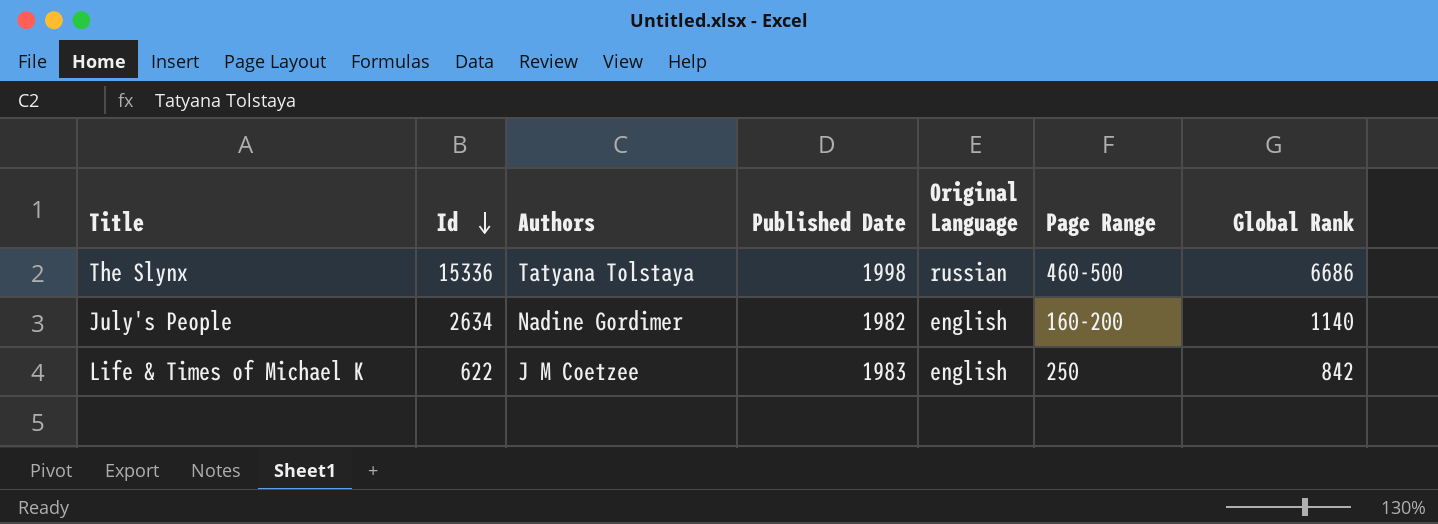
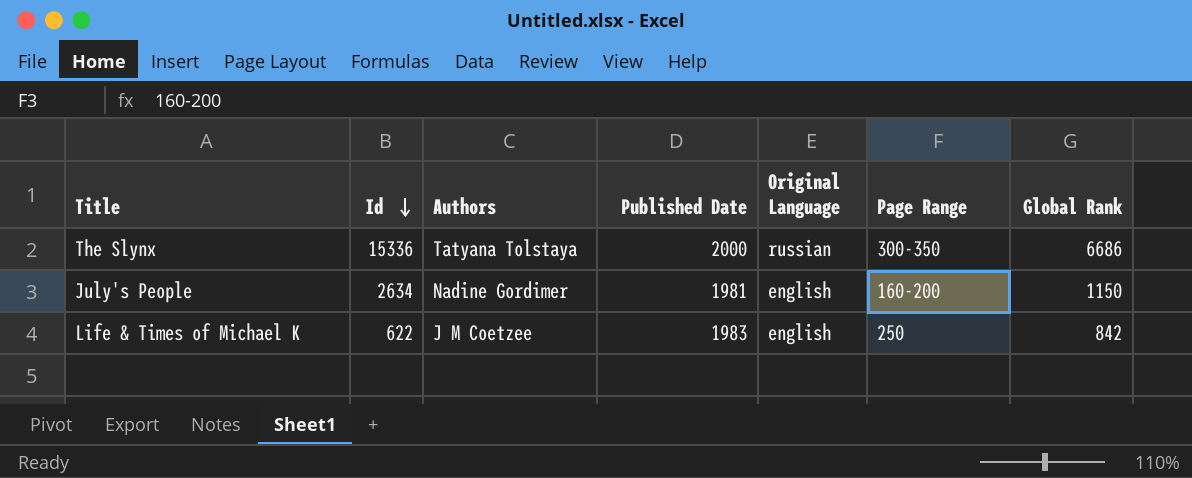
The Slynx | Published Date: 1998 -> 2000
The Slynx | Page Range: 460-500 -> 300-350
July's People | Published Date: 1982 -> 1981
July's People | Global Rank: 1140 -> 1150

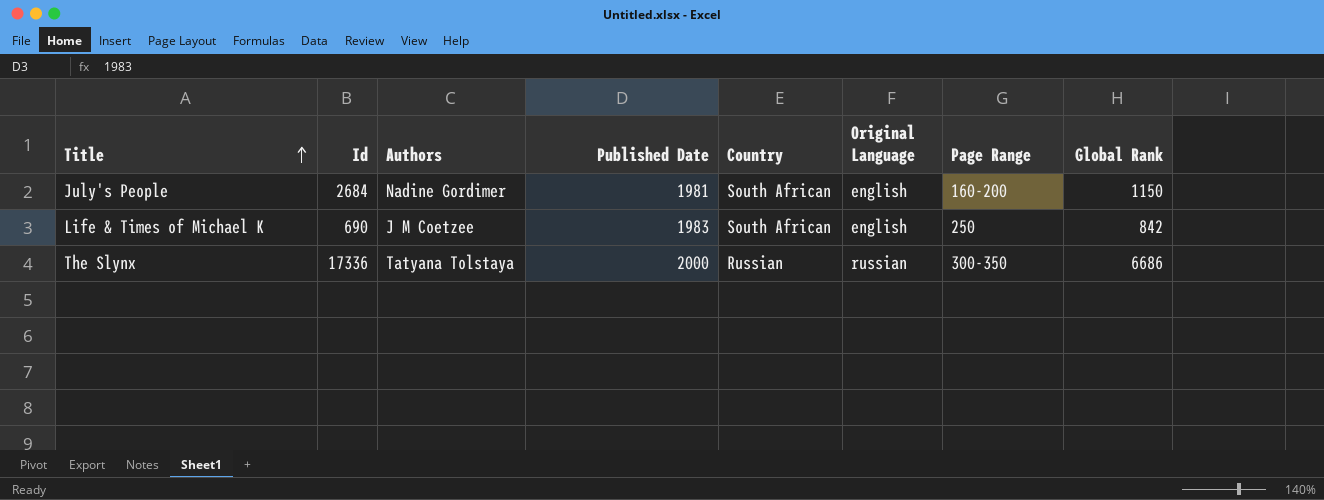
row order: Id descending -> Title ascending
column Country | position: none -> 5
July's People | Id: 2634 -> 2684
Life & Times of Michael K | Id: 622 -> 690
The Slynx | Id: 15336 -> 17336

